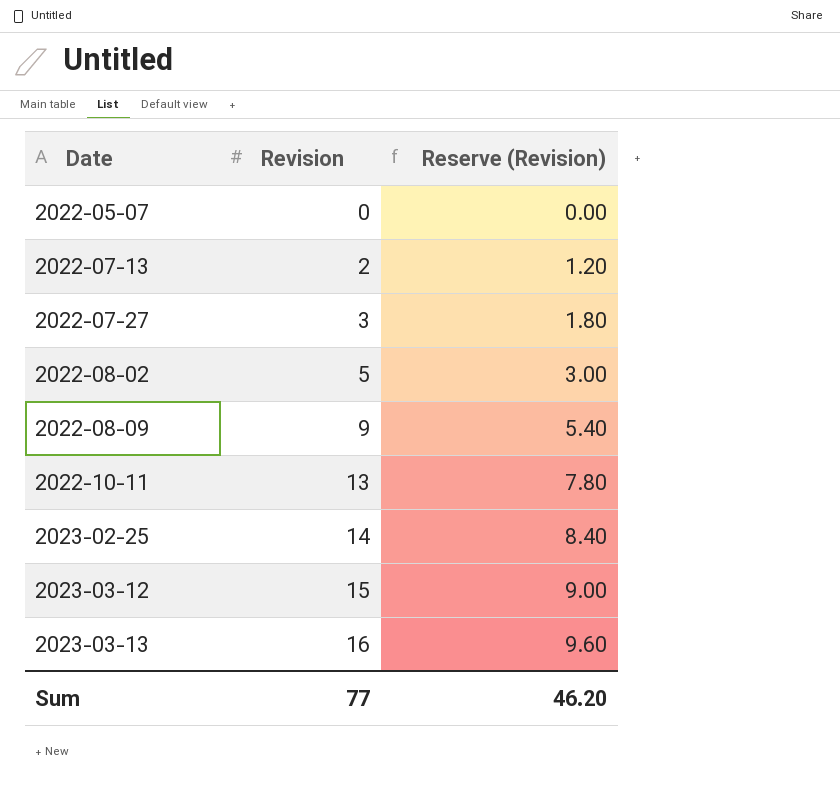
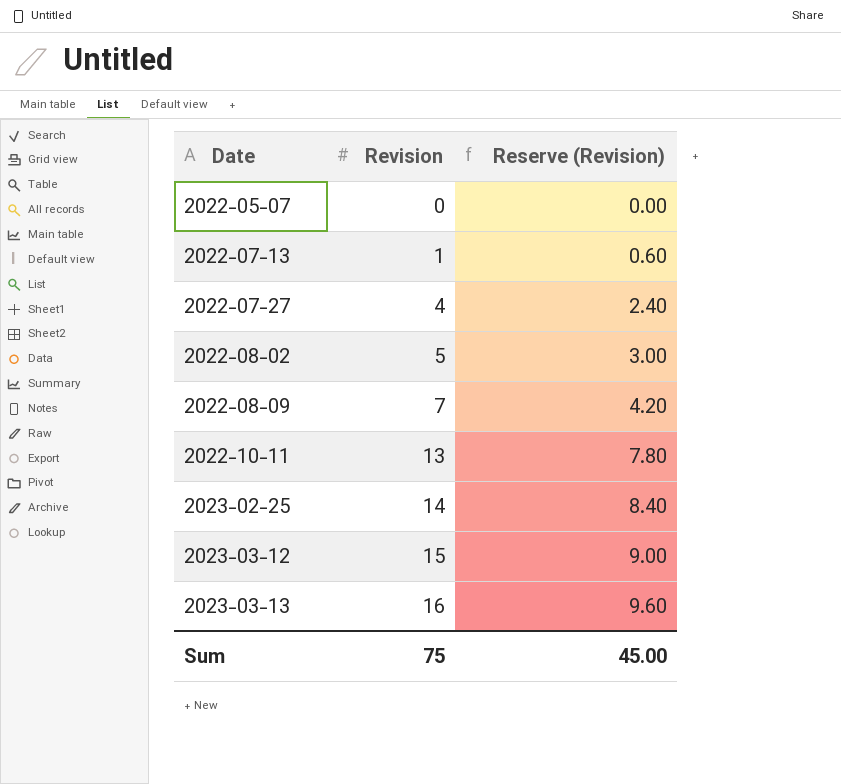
2022-07-13 | Revision: 2 -> 1
2022-07-13 | Reserve (Revision): 1.20 -> 0.60
2022-07-27 | Revision: 3 -> 4
2022-07-27 | Reserve (Revision): 1.80 -> 2.40
2022-08-09 | Revision: 9 -> 7
2022-08-09 | Reserve (Revision): 5.40 -> 4.20
Sum | Revision: 77 -> 75
Sum | Reserve (Revision): 46.20 -> 45.00

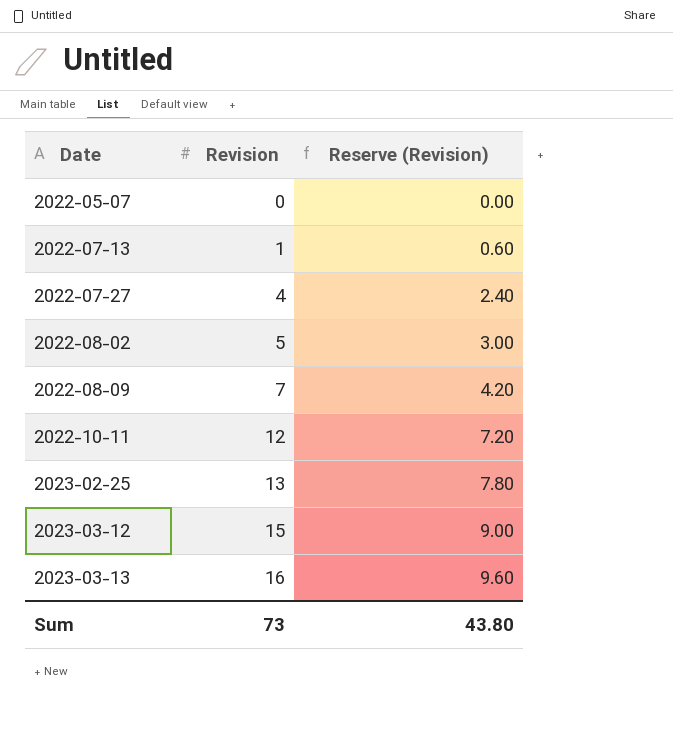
2022-10-11 | Revision: 13 -> 12
2022-10-11 | Reserve (Revision): 7.80 -> 7.20
2023-02-25 | Revision: 14 -> 13
2023-02-25 | Reserve (Revision): 8.40 -> 7.80
Sum | Revision: 75 -> 73
Sum | Reserve (Revision): 45.00 -> 43.80

